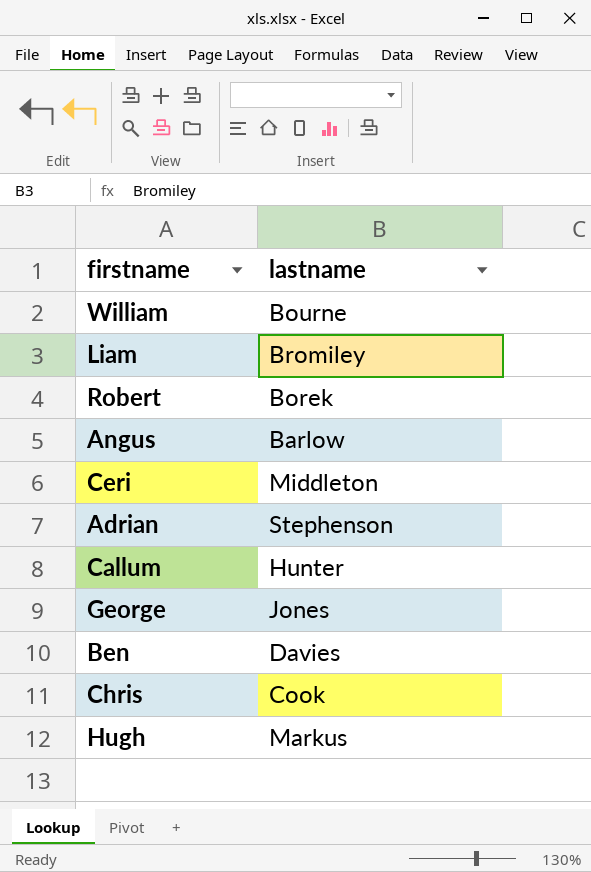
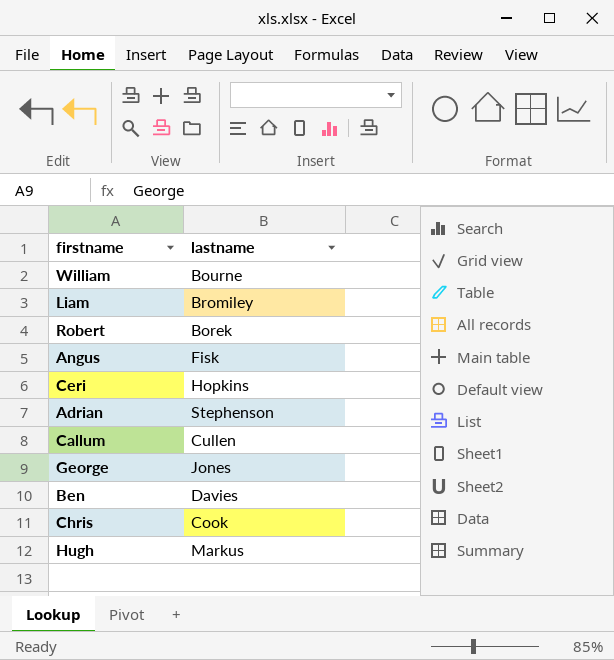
Angus | lastname: Barlow -> Fisk
Ceri | lastname: Middleton -> Hopkins
Callum | lastname: Hunter -> Cullen

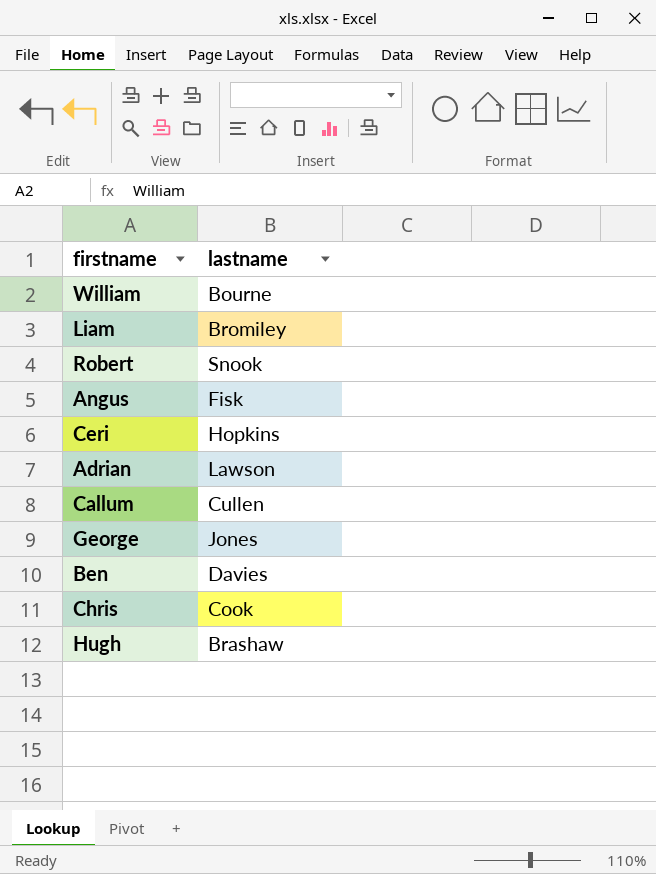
Robert | lastname: Borek -> Snook
Adrian | lastname: Stephenson -> Lawson
Hugh | lastname: Markus -> Brashaw

